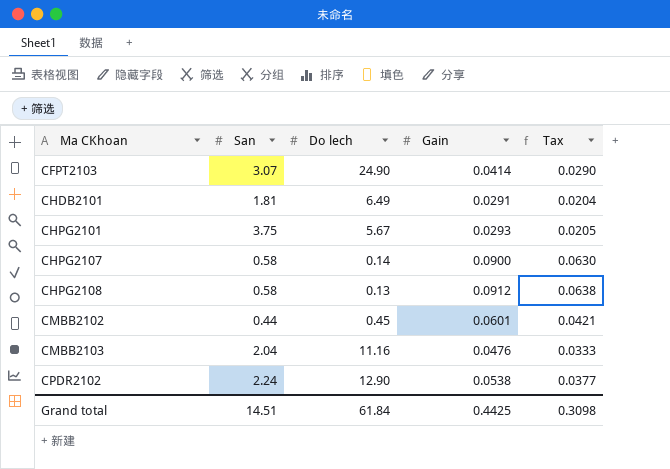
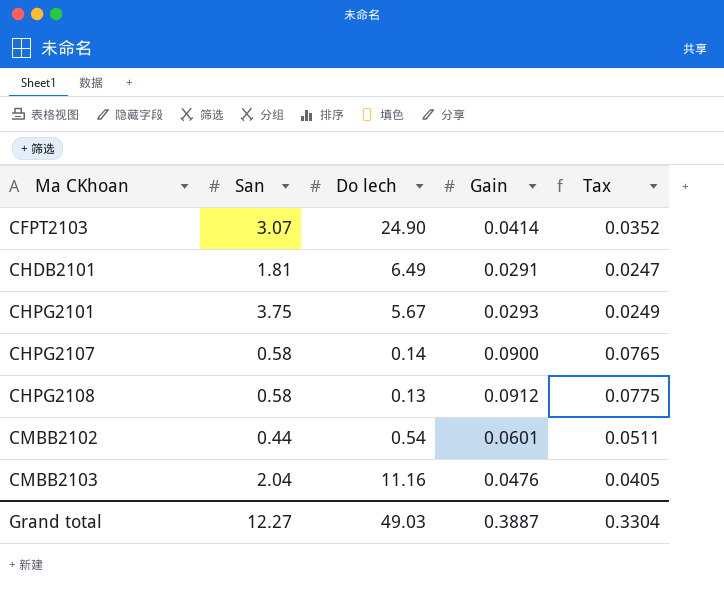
column Tax | formula: [Gain] * 0.7 -> [Gain] * 0.85
row CPDR2102: 2.24 | 12.90 | 0.0538 | 0.0377 -> none
CMBB2102 | Do lech: 0.45 -> 0.54
Grand total | San: 14.51 -> 12.27
Grand total | Do lech: 61.84 -> 49.03
Grand total | Gain: 0.4425 -> 0.3887
Grand total | Tax: 0.3098 -> 0.3304

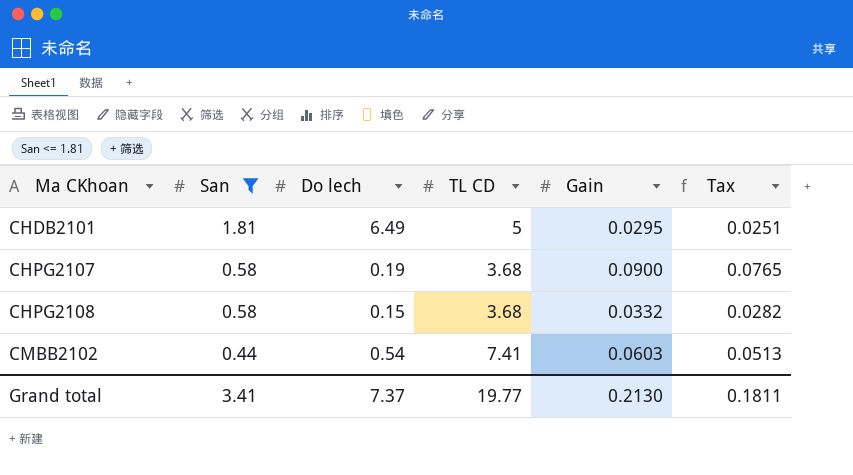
filter: none -> San <= 1.81
column TL CD | position: none -> 4
CHDB2101 | Gain: 0.0291 -> 0.0295
CHDB2101 | Tax: 0.0247 -> 0.0251
CHPG2107 | Do lech: 0.14 -> 0.19
CHPG2108 | Do lech: 0.13 -> 0.15
CHPG2108 | Gain: 0.0912 -> 0.0332
CHPG2108 | Tax: 0.0775 -> 0.0282
CMBB2102 | Gain: 0.0601 -> 0.0603
CMBB2102 | Tax: 0.0511 -> 0.0513
Grand total | San: 12.27 -> 3.41
Grand total | Do lech: 49.03 -> 7.37
Grand total | Gain: 0.3887 -> 0.2130
Grand total | Tax: 0.3304 -> 0.1811

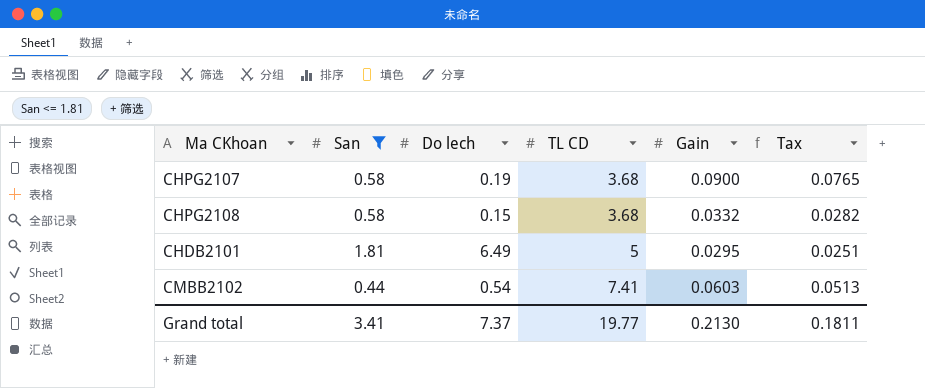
row order: Ma CKhoan ascending -> TL CD ascending

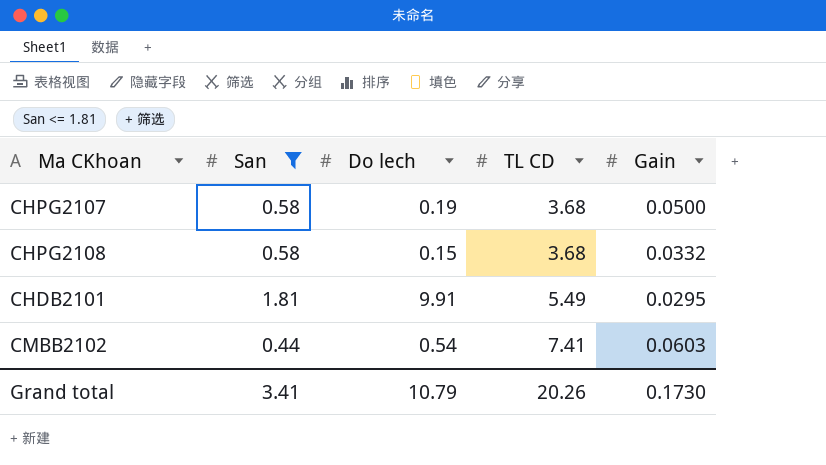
column Tax | formula: [Gain] * 0.85 -> none
CHPG2107 | Gain: 0.0900 -> 0.0500
CHDB2101 | Do lech: 6.49 -> 9.91
CHDB2101 | TL CD: 5 -> 5.49
Grand total | Do lech: 7.37 -> 10.79
Grand total | TL CD: 19.77 -> 20.26
Grand total | Gain: 0.2130 -> 0.1730

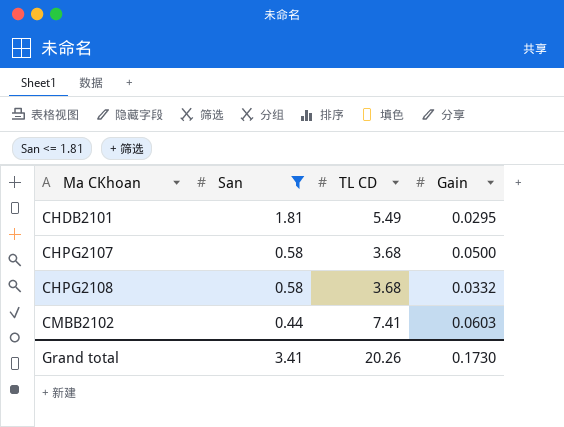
row order: TL CD ascending -> Ma CKhoan ascending
column Do lech | position: 3 -> none

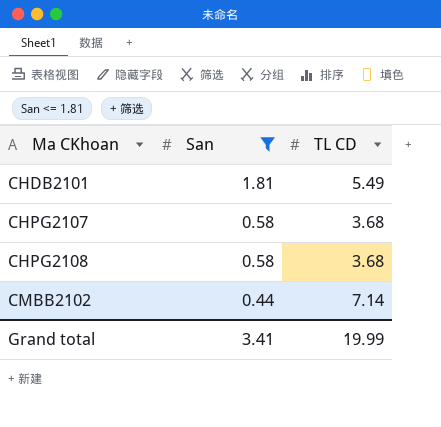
column Gain | position: 4 -> none
CMBB2102 | TL CD: 7.41 -> 7.14
Grand total | TL CD: 20.26 -> 19.99

